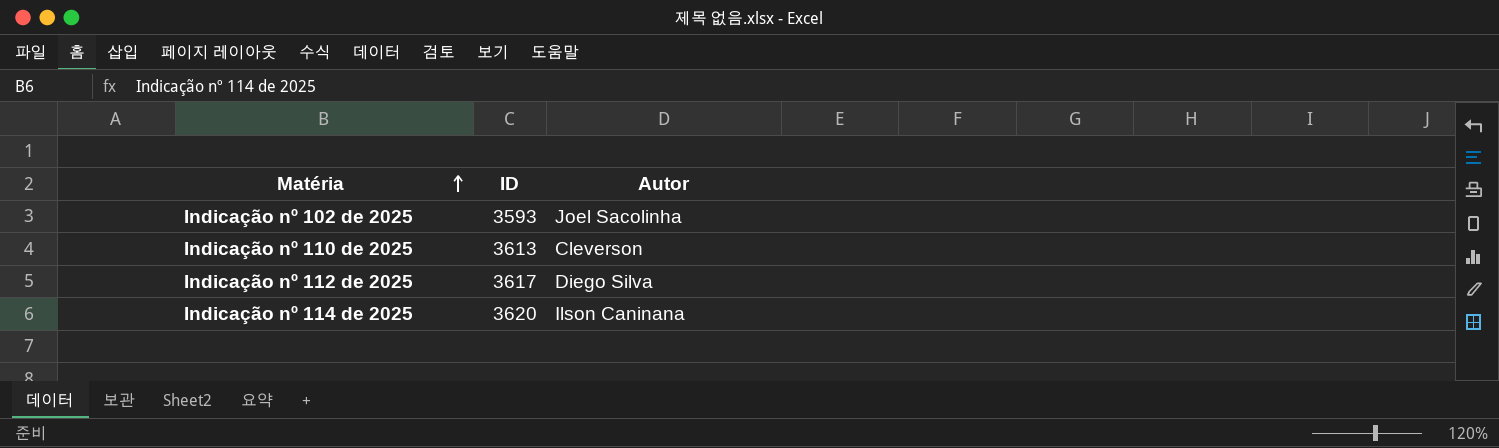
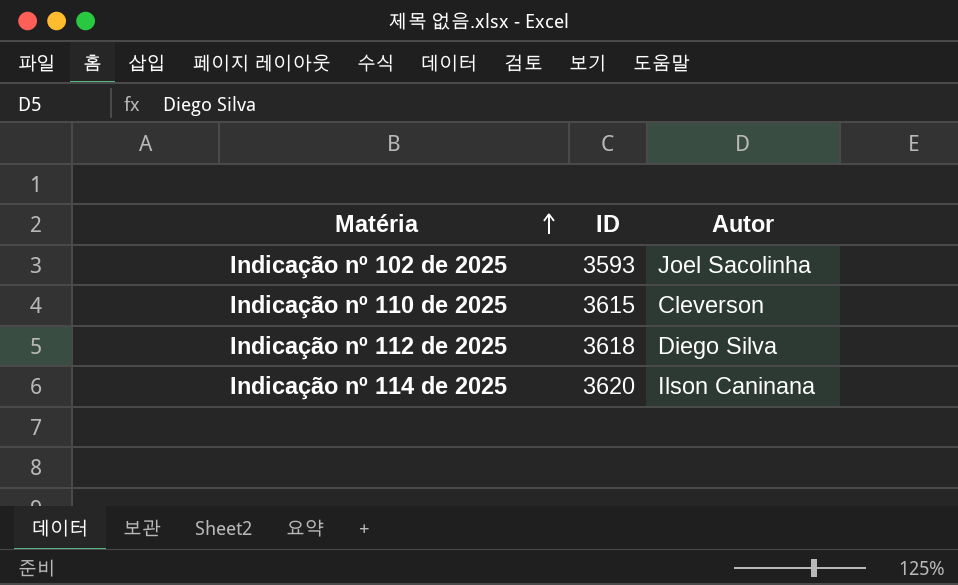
Indicação nº 110 de 2025 | ID: 3613 -> 3615
Indicação nº 112 de 2025 | ID: 3617 -> 3618

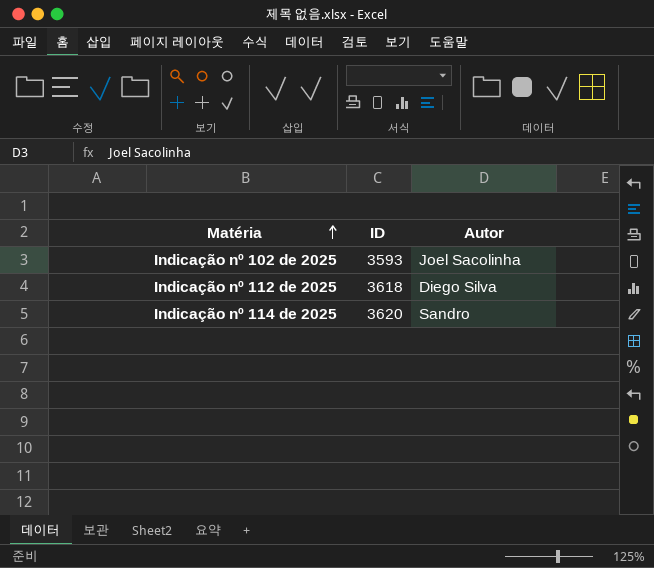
row Indicação nº 110 de 2025: 3615 | Cleverson -> none
Indicação nº 114 de 2025 | Autor: Ilson Caninana -> Sandro

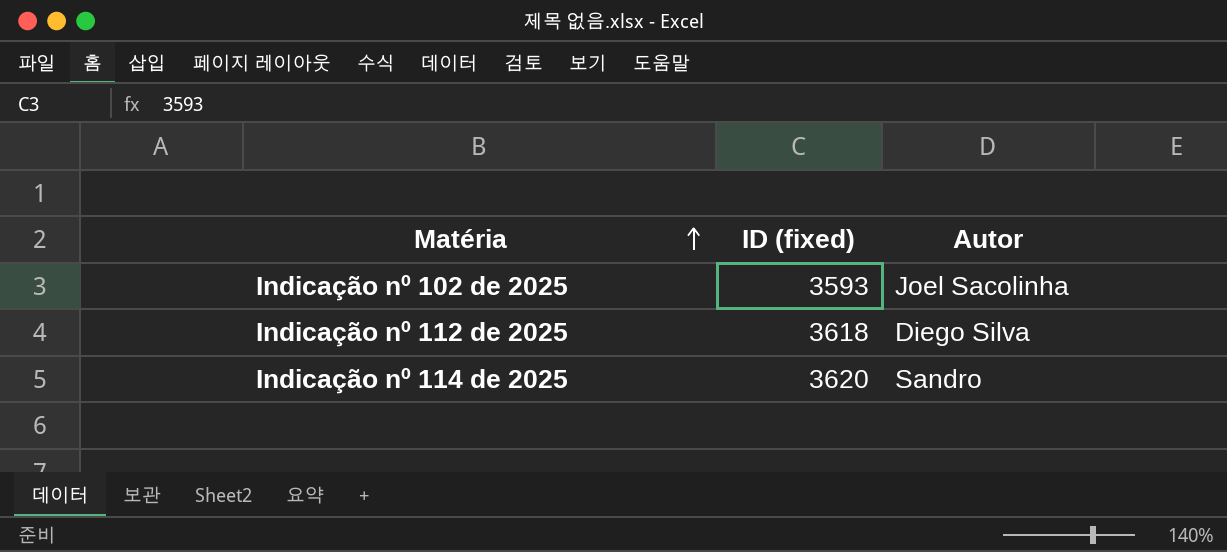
column name: ID -> ID (fixed)

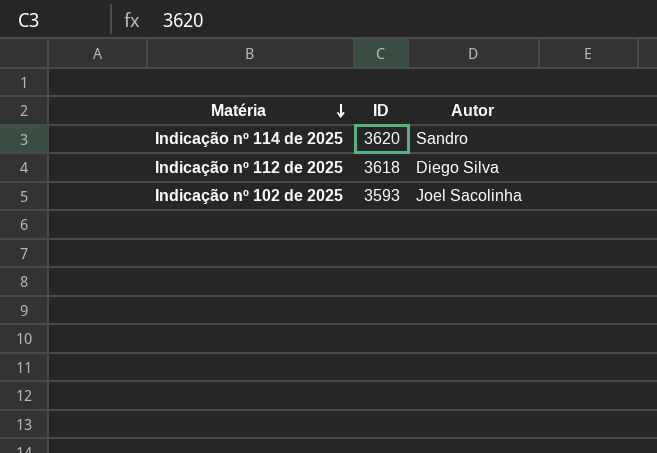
row order: Matéria ascending -> Matéria descending
column name: ID (fixed) -> ID

